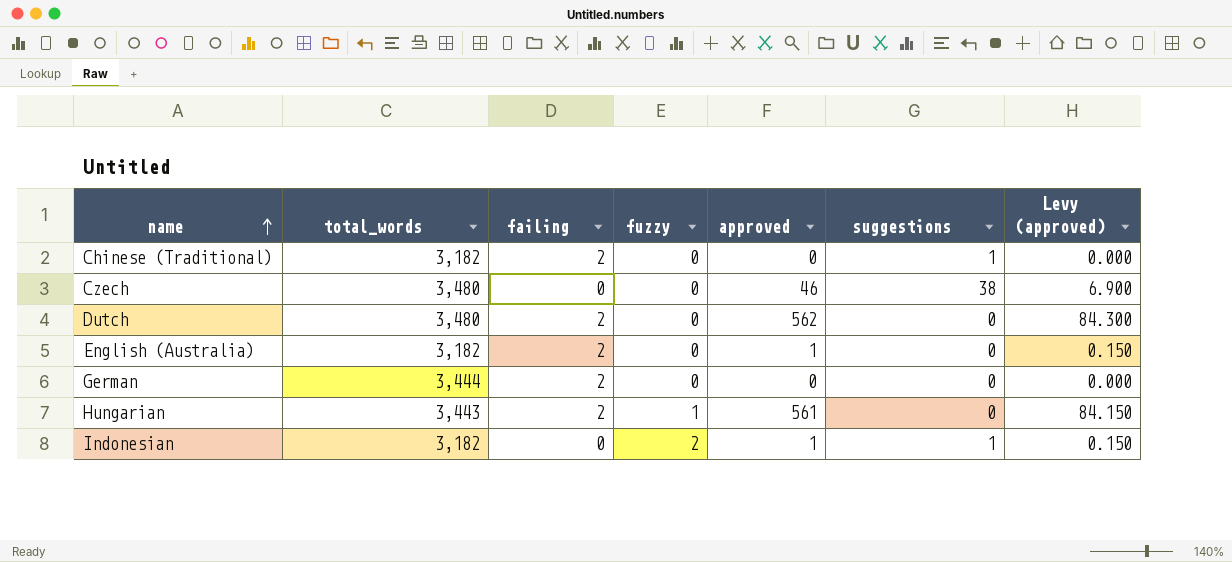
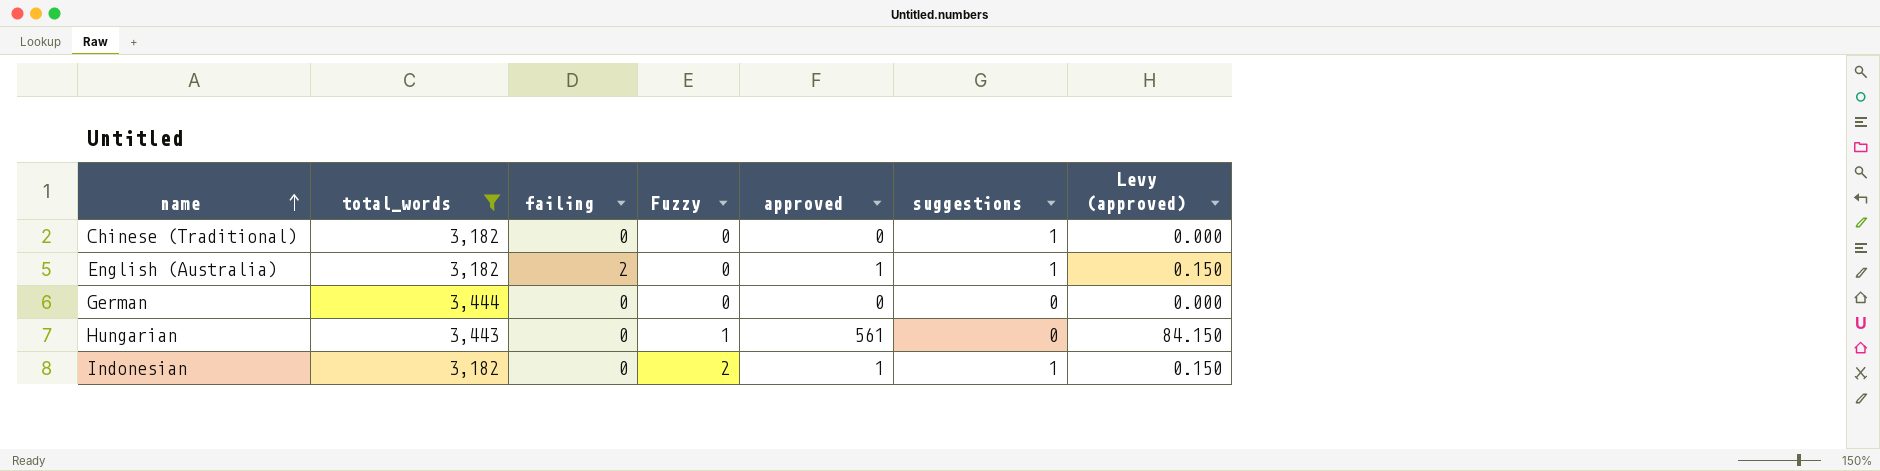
filter: none -> total_words != 3,480
column name: fuzzy -> Fuzzy
Chinese (Traditional) | failing: 2 -> 0
English (Australia) | suggestions: 0 -> 1
German | failing: 2 -> 0
Hungarian | failing: 2 -> 0

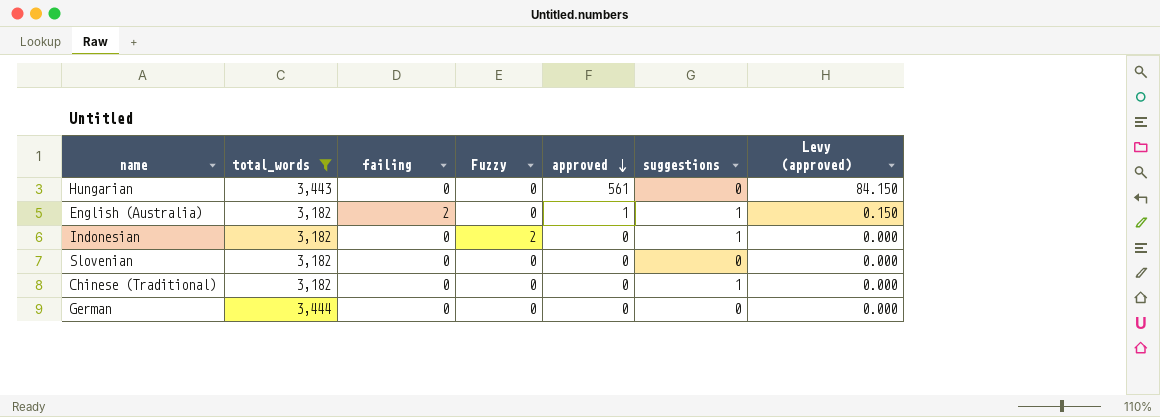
row order: name ascending -> approved descending
Hungarian | Fuzzy: 1 -> 0
Indonesian | approved: 1 -> 0
Indonesian | Levy (approved): 0.150 -> 0.000
row Slovenian: none -> 3,182 | 0 | 0 | 0 | 0 | 0.000

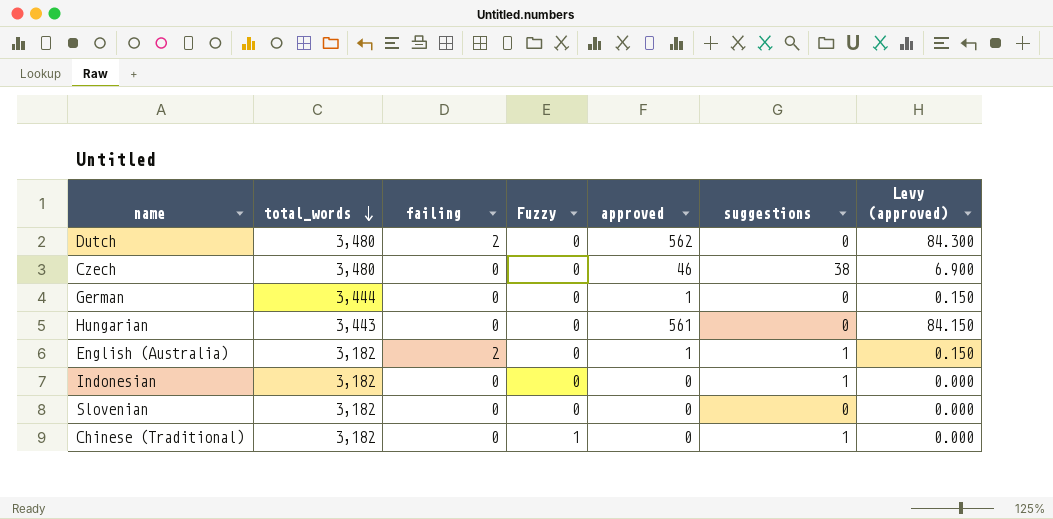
filter: total_words != 3,480 -> none
row order: approved descending -> total_words descending
German | approved: 0 -> 1
German | Levy (approved): 0.000 -> 0.150
Indonesian | Fuzzy: 2 -> 0
Chinese (Traditional) | Fuzzy: 0 -> 1

